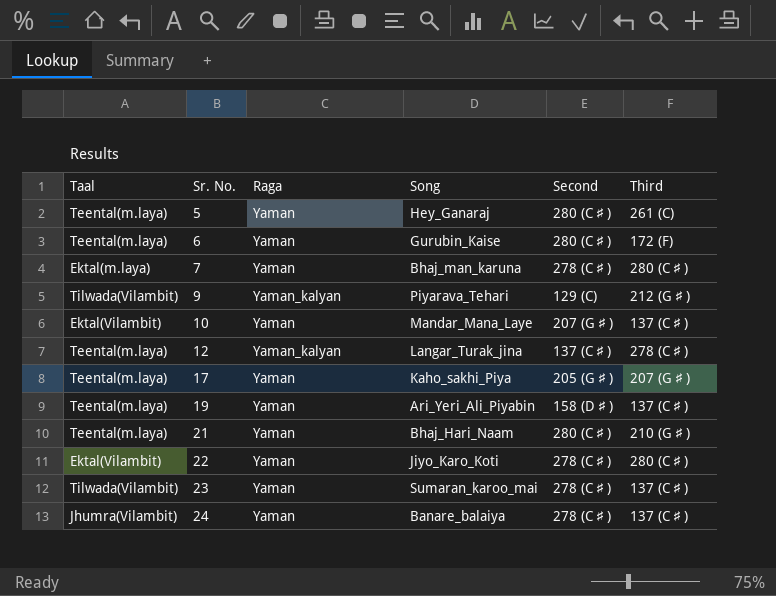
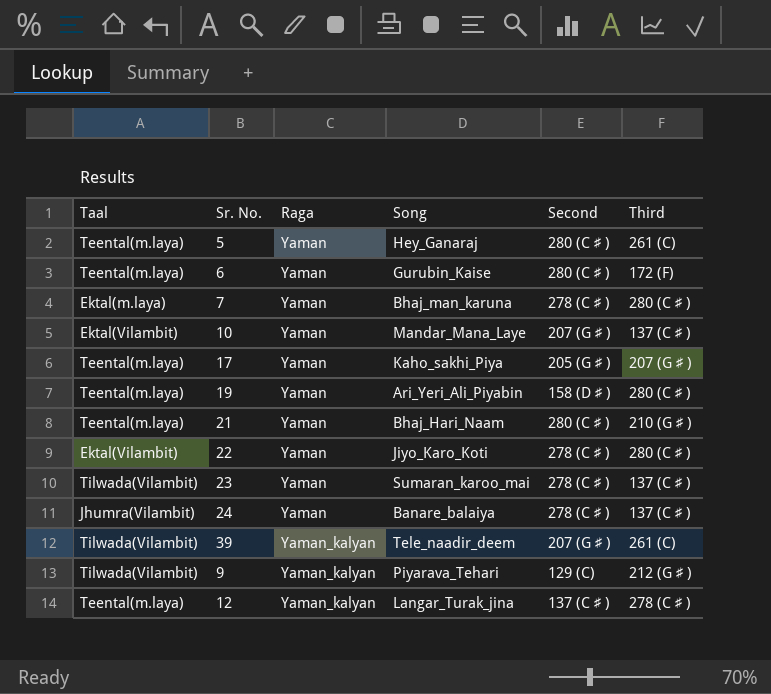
row order: Sr. No. ascending -> Raga ascending
19 | Third: 137 (C♯) -> 280 (C♯)
row 39: none -> Tilwada(Vilambit) | Yaman_kalyan | Tele_naadir_deem | 207 (G♯) | 261 (C)

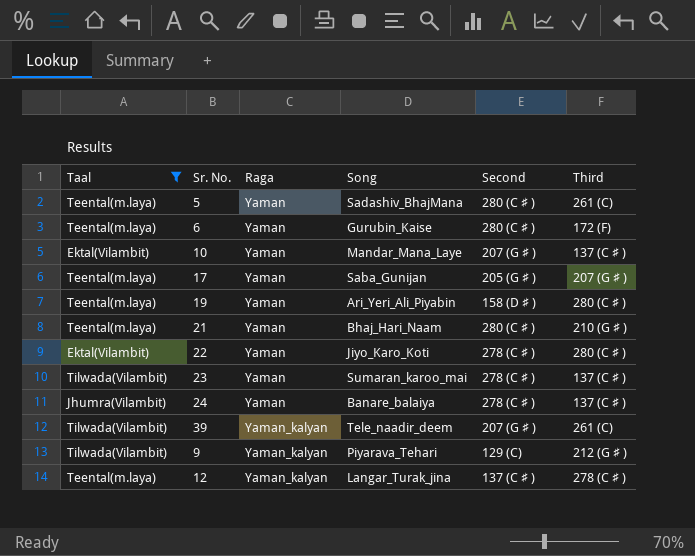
filter: none -> Taal != Ektal(m.laya)
5 | Song: Hey_Ganaraj -> Sadashiv_BhajMana
17 | Song: Kaho_sakhi_Piya -> Saba_Gunijan

